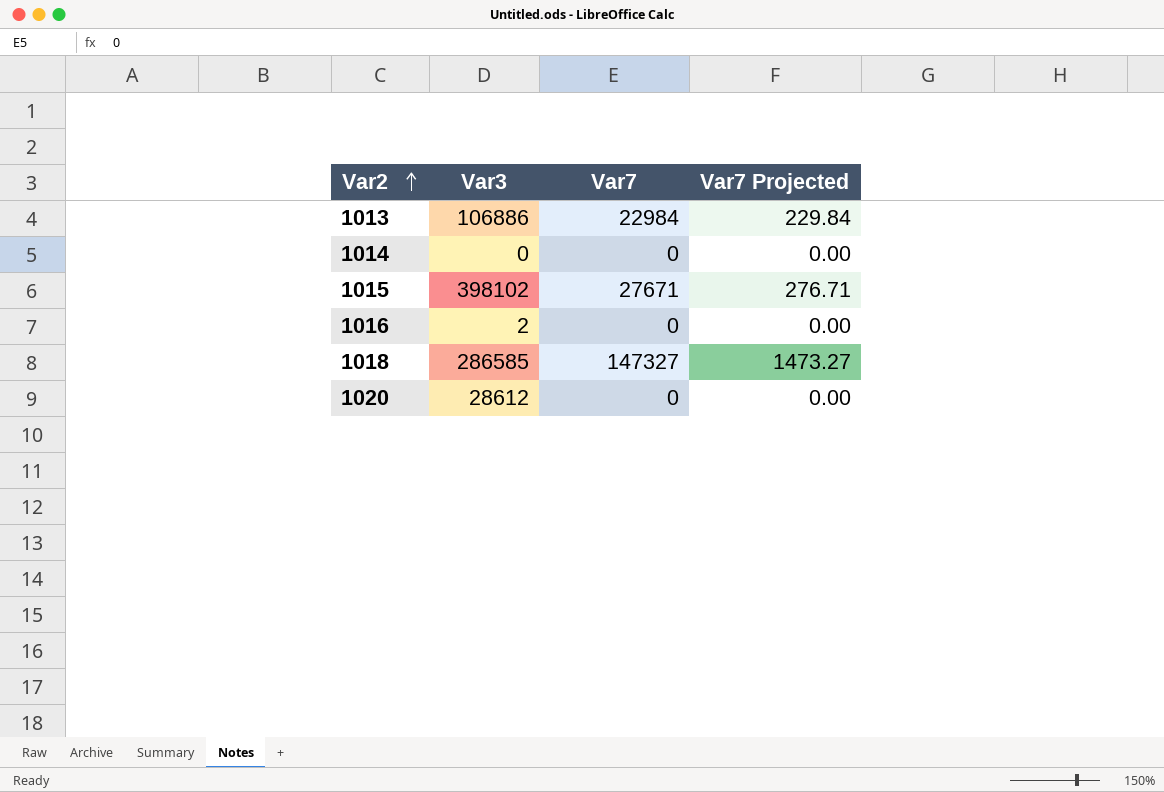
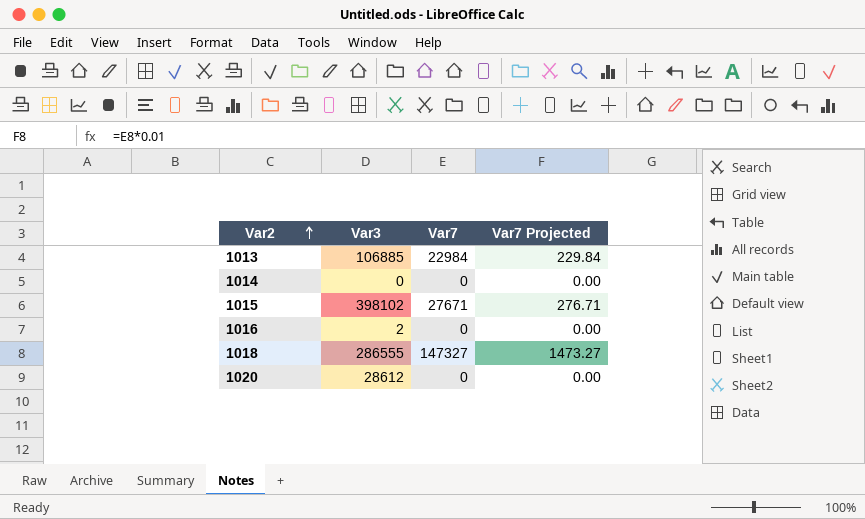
1013 | Var3: 106886 -> 106885
1018 | Var3: 286585 -> 286555

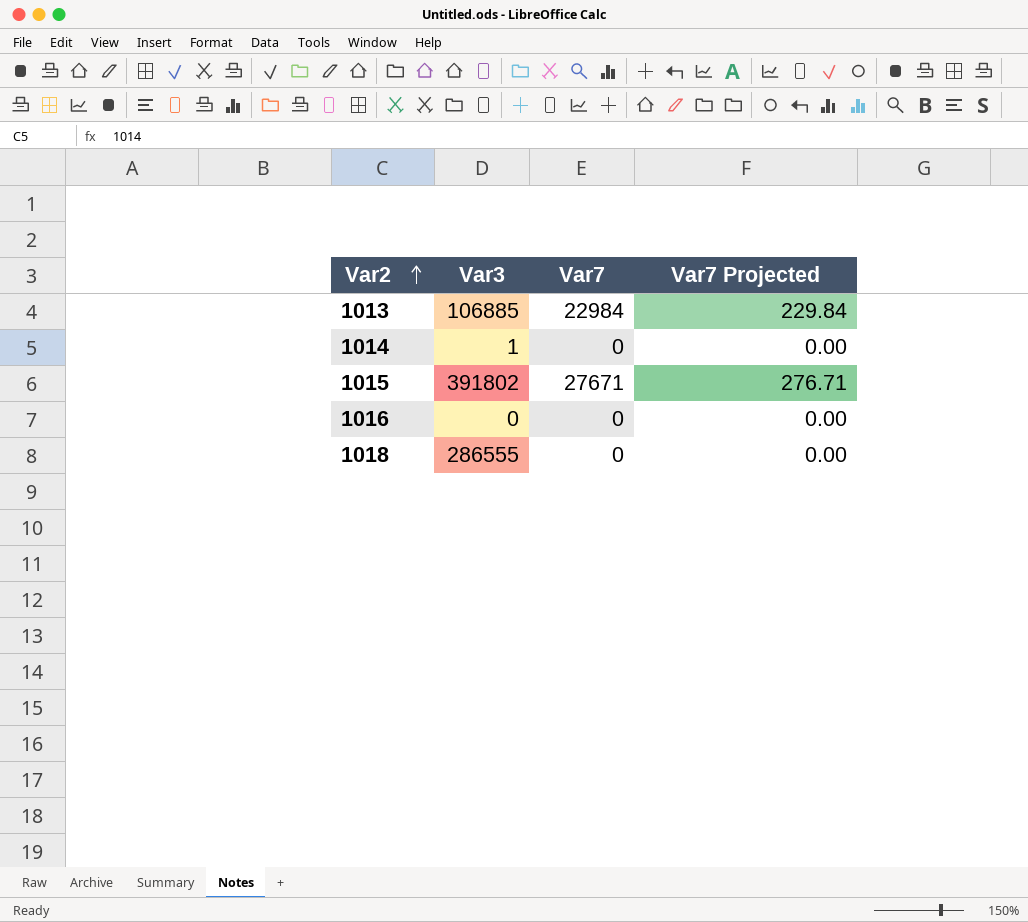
row 1020: 28612 | 0 | 0.00 -> none
1014 | Var3: 0 -> 1
1015 | Var3: 398102 -> 391802
1016 | Var3: 2 -> 0
1018 | Var7: 147327 -> 0
1018 | Var7 Projected: 1473.27 -> 0.00

